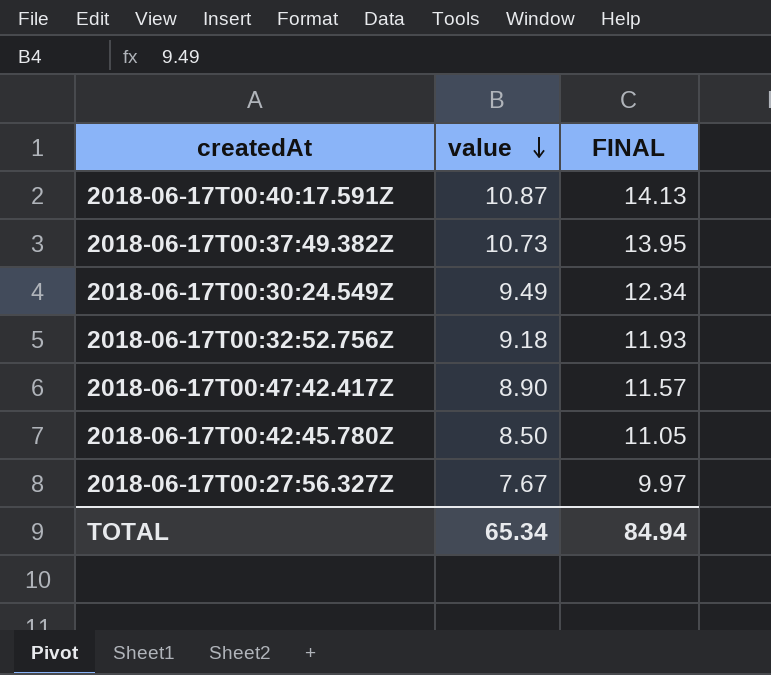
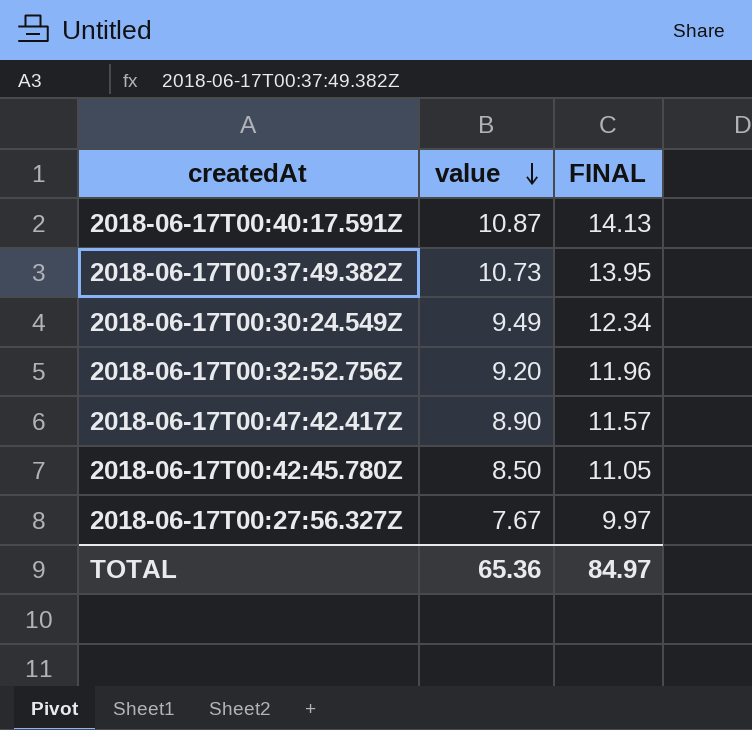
2018-06-17T00:32:52.756Z | value: 9.18 -> 9.20
2018-06-17T00:32:52.756Z | FINAL: 11.93 -> 11.96
TOTAL | value: 65.34 -> 65.36
TOTAL | FINAL: 84.94 -> 84.97

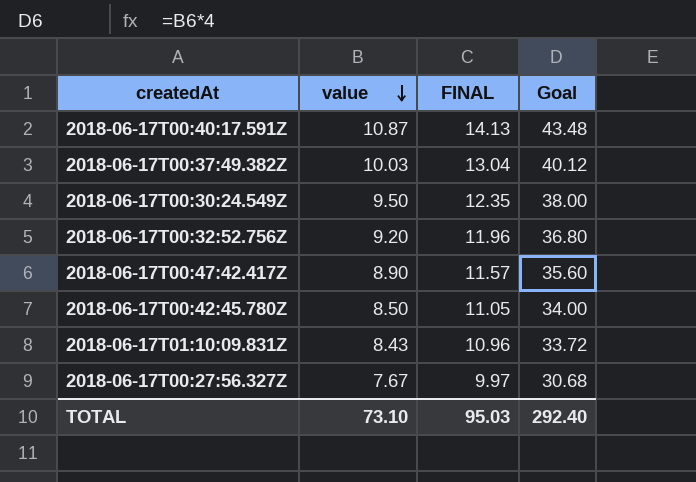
column Goal | formula: none -> [value] * 4
2018-06-17T00:37:49.382Z | value: 10.73 -> 10.03
2018-06-17T00:37:49.382Z | FINAL: 13.95 -> 13.04
2018-06-17T00:30:24.549Z | value: 9.49 -> 9.50
2018-06-17T00:30:24.549Z | FINAL: 12.34 -> 12.35
row 2018-06-17T01:10:09.831Z: none -> 8.43 | 10.96 | 33.72
TOTAL | value: 65.36 -> 73.10
TOTAL | FINAL: 84.97 -> 95.03

